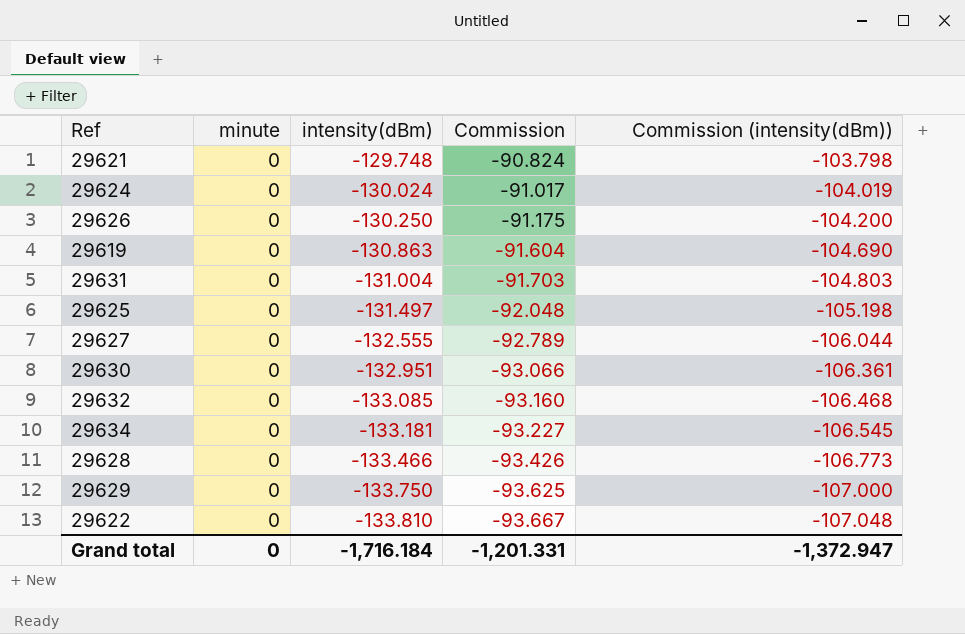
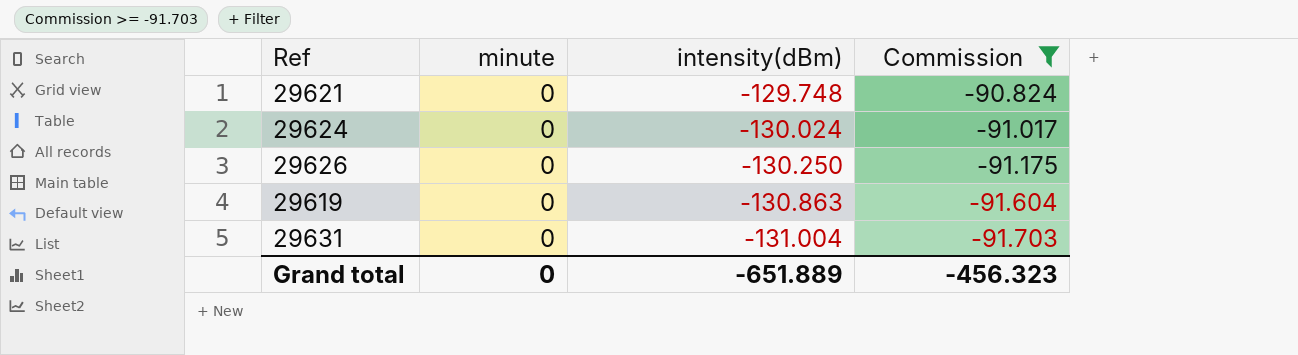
filter: none -> Commission >= -91.703
column Commission (intensity(dBm)) | formula: [intensity(dBm)] * 0.8 -> none
Grand total | intensity(dBm): -1,716.184 -> -651.889
Grand total | Commission: -1,201.331 -> -456.323

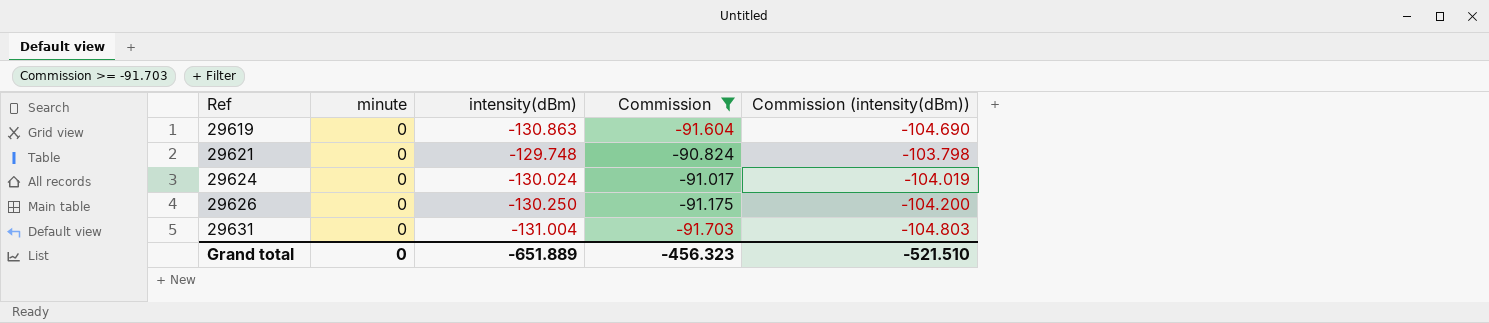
row order: intensity(dBm) descending -> Ref ascending
column Commission (intensity(dBm)) | formula: none -> [intensity(dBm)] * 0.8

